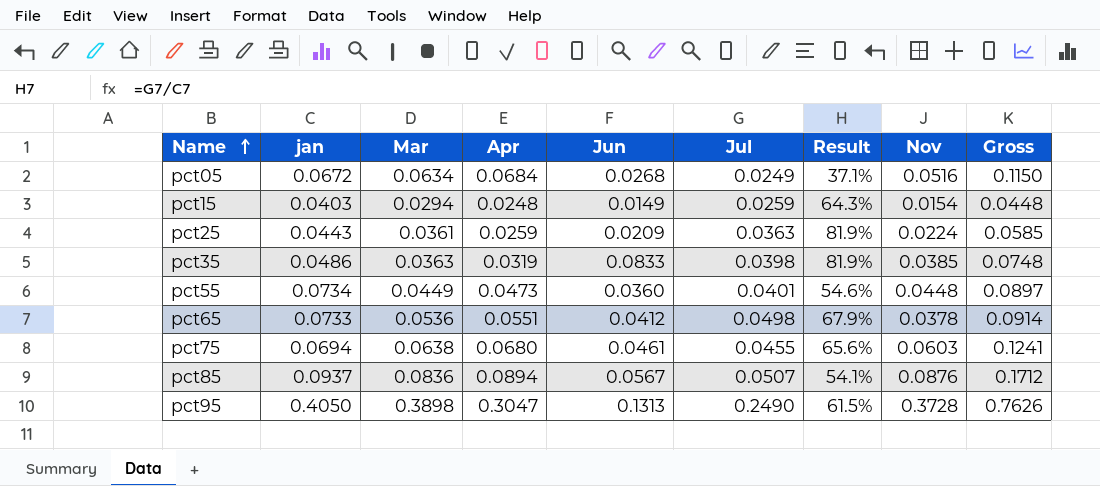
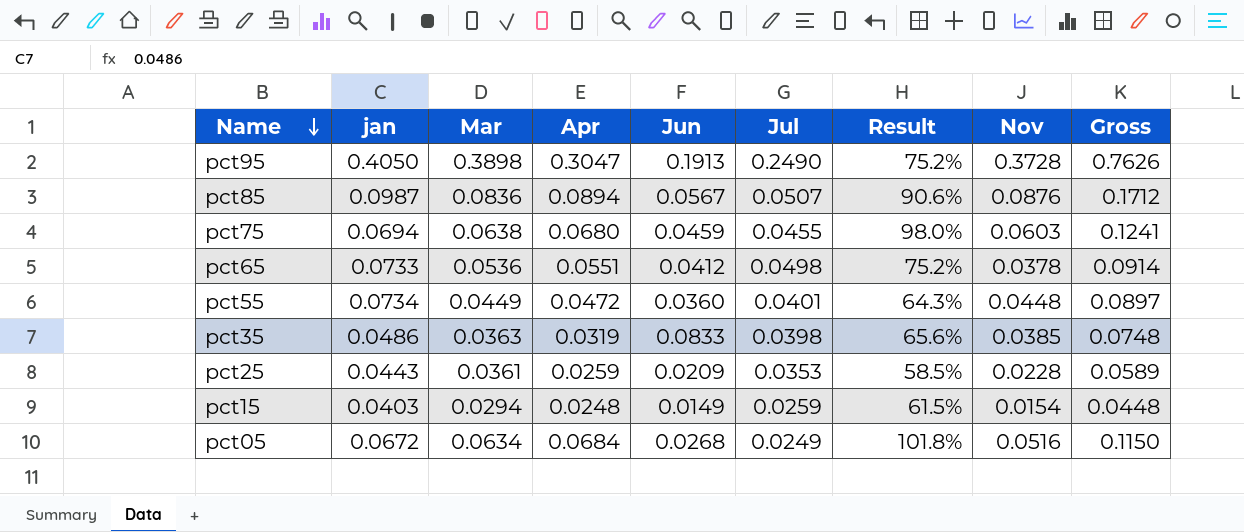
row order: Name ascending -> Name descending
column Result | formula: [Jul] / [jan] -> [Apr] / [jan]
pct95 | Jun: 0.1313 -> 0.1913
pct85 | jan: 0.0937 -> 0.0987
pct75 | Jun: 0.0461 -> 0.0459
pct55 | Apr: 0.0473 -> 0.0472
pct25 | Jul: 0.0363 -> 0.0353
pct25 | Nov: 0.0224 -> 0.0228
pct25 | Gross: 0.0585 -> 0.0589

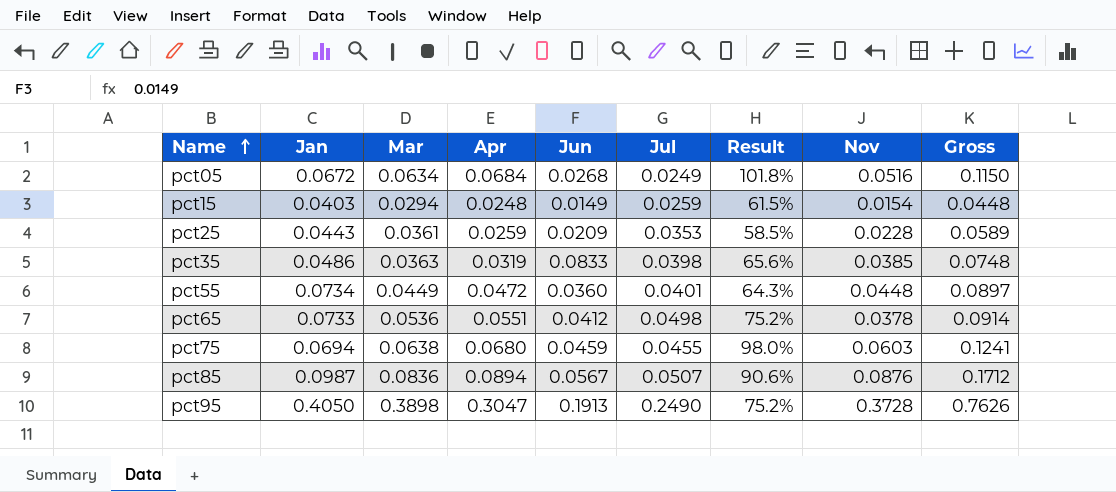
row order: Name descending -> Name ascending
column name: jan -> Jan

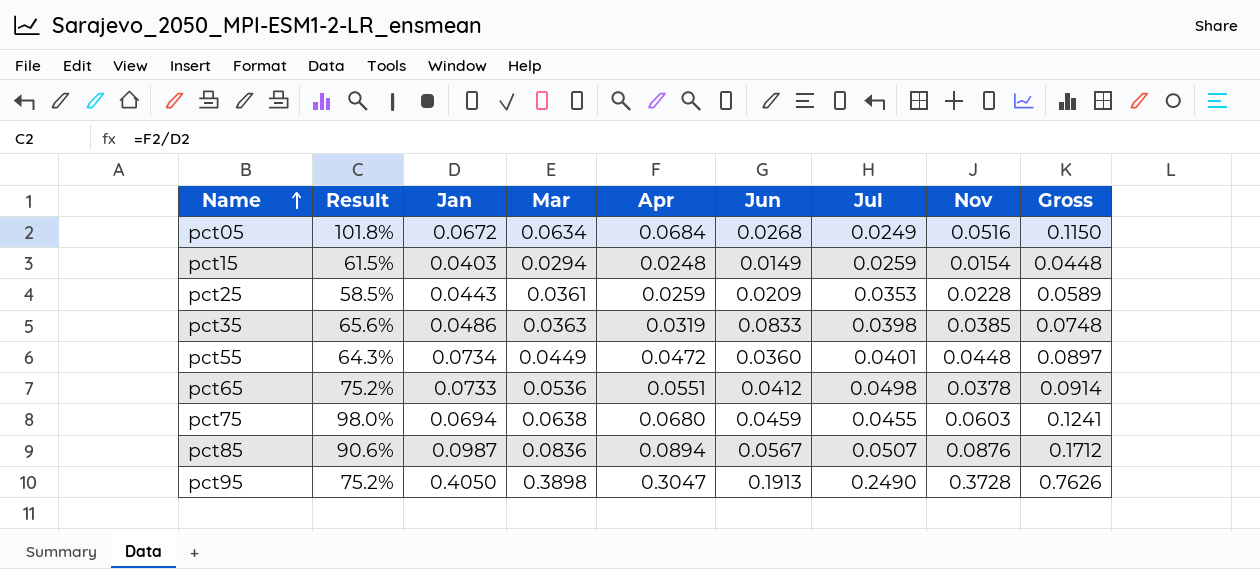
column Result | position: 7 -> 2

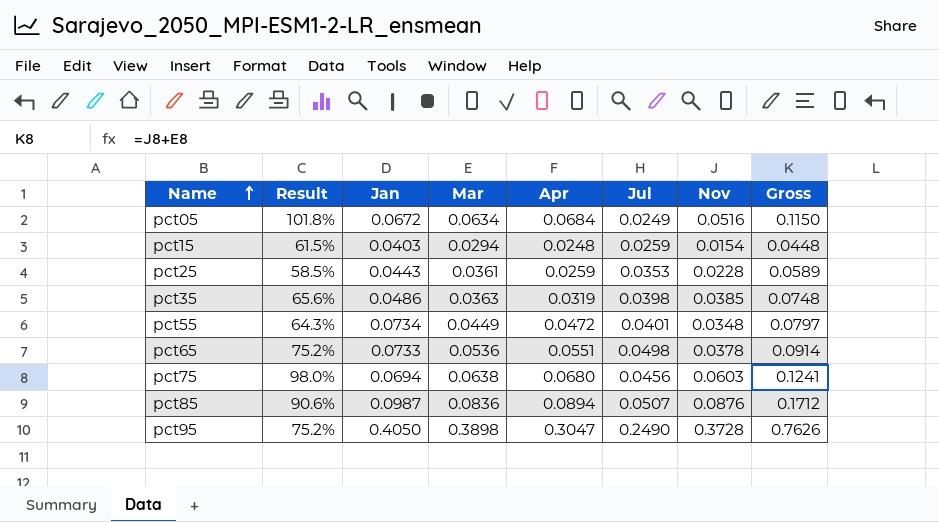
column Jun | position: 6 -> none
pct55 | Nov: 0.0448 -> 0.0348
pct55 | Gross: 0.0897 -> 0.0797
pct75 | Jul: 0.0455 -> 0.0456

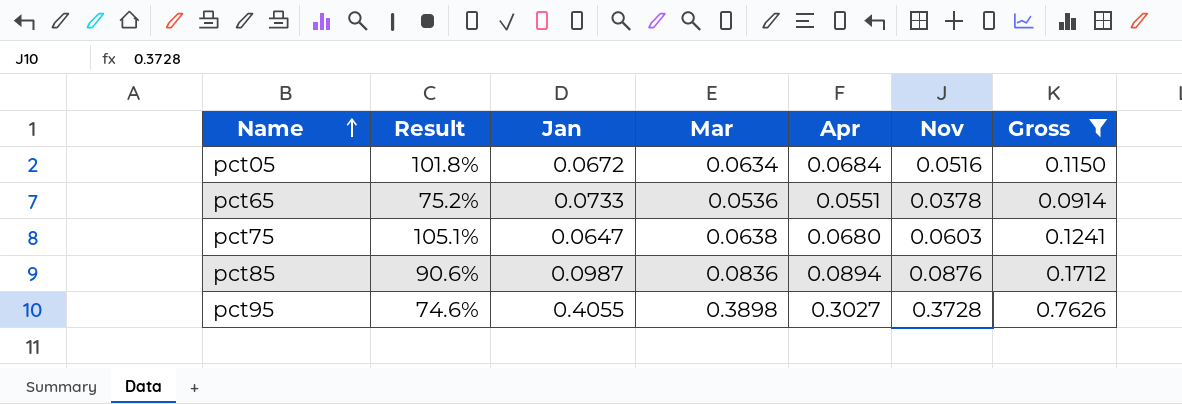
filter: none -> Gross >= 0.0914
column Jul | position: 6 -> none
pct75 | Result: 98.0% -> 105.1%
pct75 | Jan: 0.0694 -> 0.0647
pct95 | Result: 75.2% -> 74.6%
pct95 | Jan: 0.4050 -> 0.4055
pct95 | Apr: 0.3047 -> 0.3027

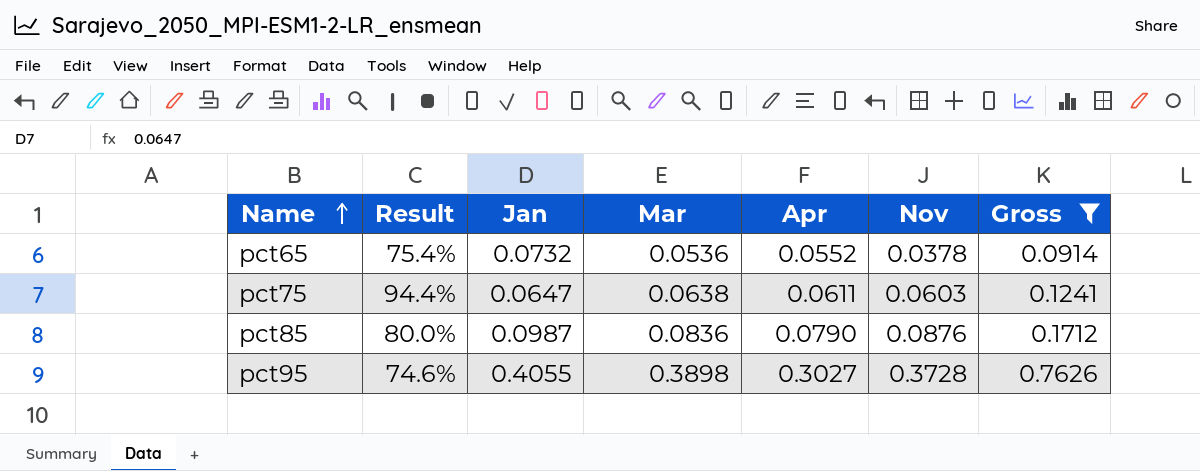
row pct05: 101.8% | 0.0672 | 0.0634 | 0.0684 | 0.0516 | 0.1150 -> none
pct65 | Result: 75.2% -> 75.4%
pct65 | Jan: 0.0733 -> 0.0732
pct65 | Apr: 0.0551 -> 0.0552
pct75 | Result: 105.1% -> 94.4%
pct75 | Apr: 0.0680 -> 0.0611
pct85 | Result: 90.6% -> 80.0%
pct85 | Apr: 0.0894 -> 0.0790

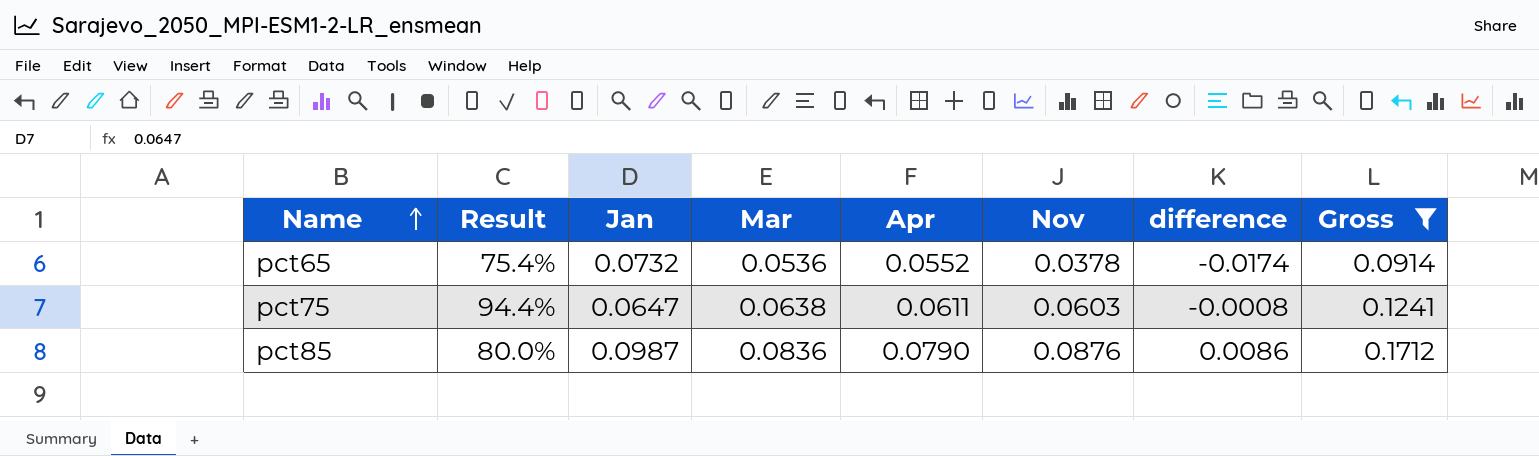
column difference | formula: none -> [Nov] - [Apr]
row pct95: 74.6% | 0.4055 | 0.3898 | 0.3027 | 0.3728 | 0.7626 -> none

